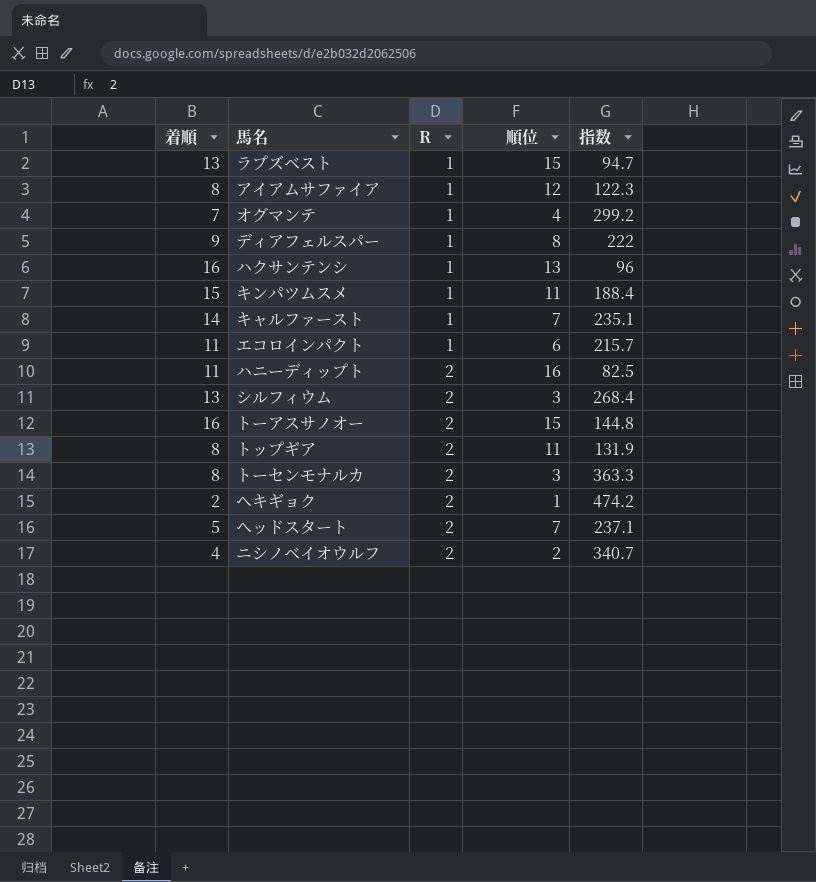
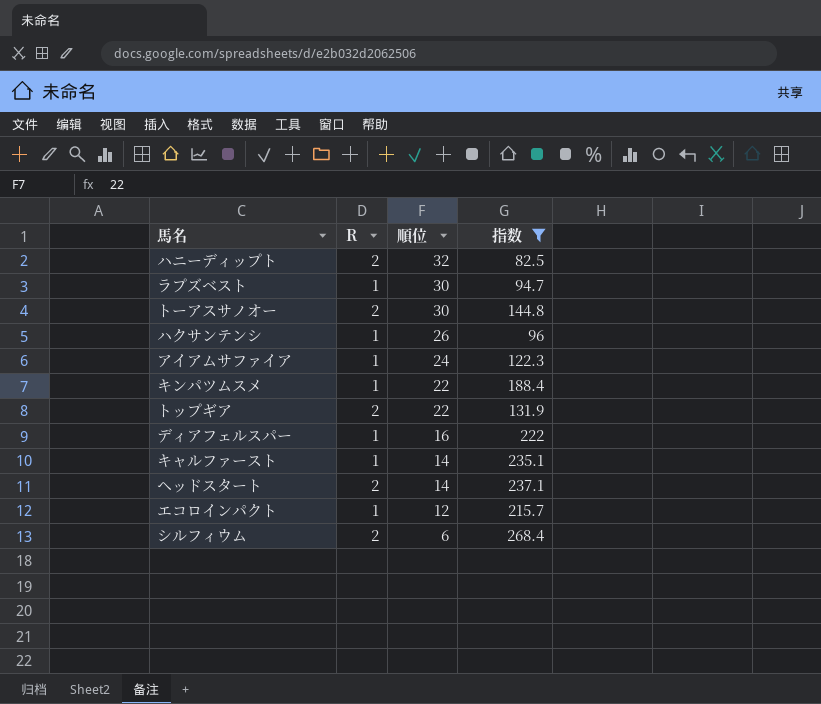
filter: none -> 指数 <= 268.4
row order: R ascending -> 順位 descending
column 着順 | position: 1 -> none
ハニーディップト | 順位: 16 -> 32
ラプズベスト | 順位: 15 -> 30
トーアスサノオー | 順位: 15 -> 30
ハクサンテンシ | 順位: 13 -> 26
アイアムサファイア | 順位: 12 -> 24
キンパツムスメ | 順位: 11 -> 22
トップギア | 順位: 11 -> 22
ディアフェルスパー | 順位: 8 -> 16
キャルファースト | 順位: 7 -> 14
ヘッドスタート | 順位: 7 -> 14
エコロインパクト | 順位: 6 -> 12
シルフィウム | 順位: 3 -> 6

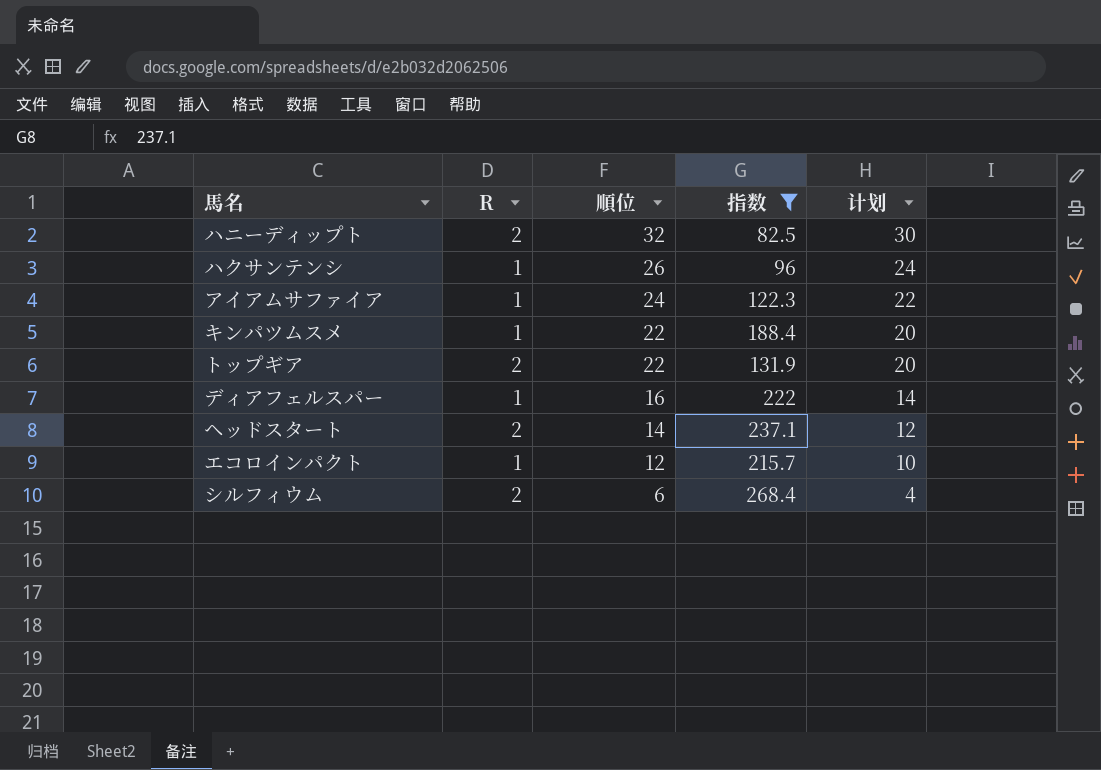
column 计划 | formula: none -> [順位] - 2
row ラプズベスト: 1 | 30 | 94.7 -> none
row トーアスサノオー: 2 | 30 | 144.8 -> none
row キャルファースト: 1 | 14 | 235.1 -> none

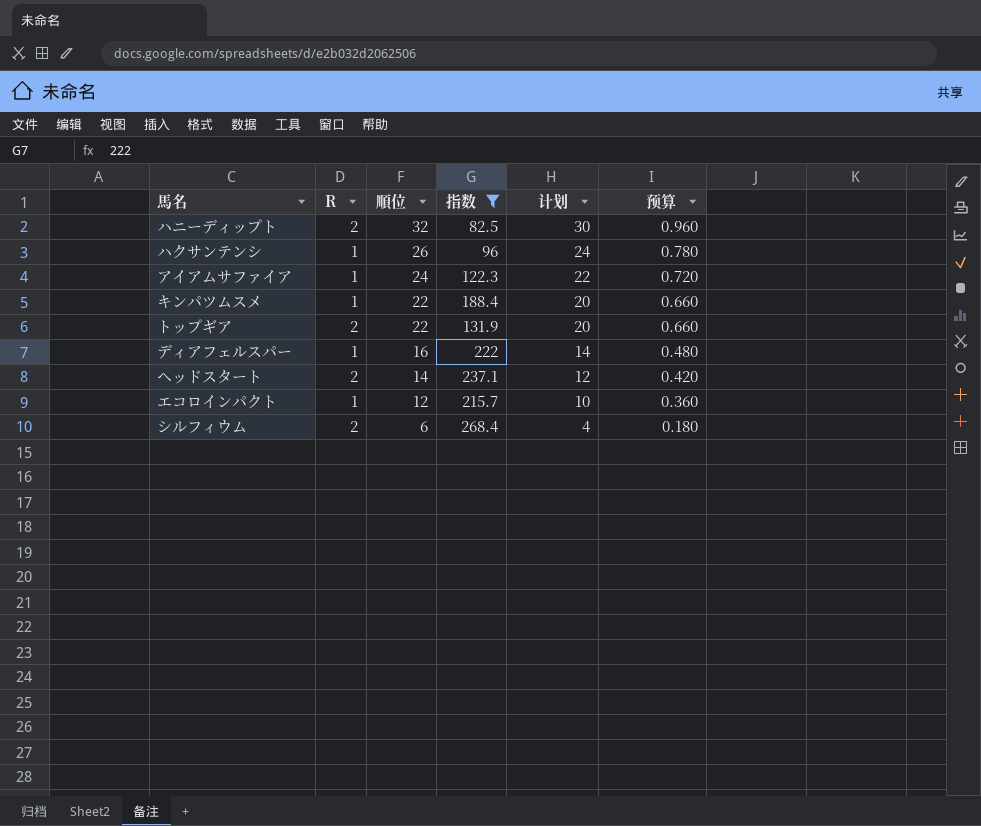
column 预算 | formula: none -> [順位] * 0.03

